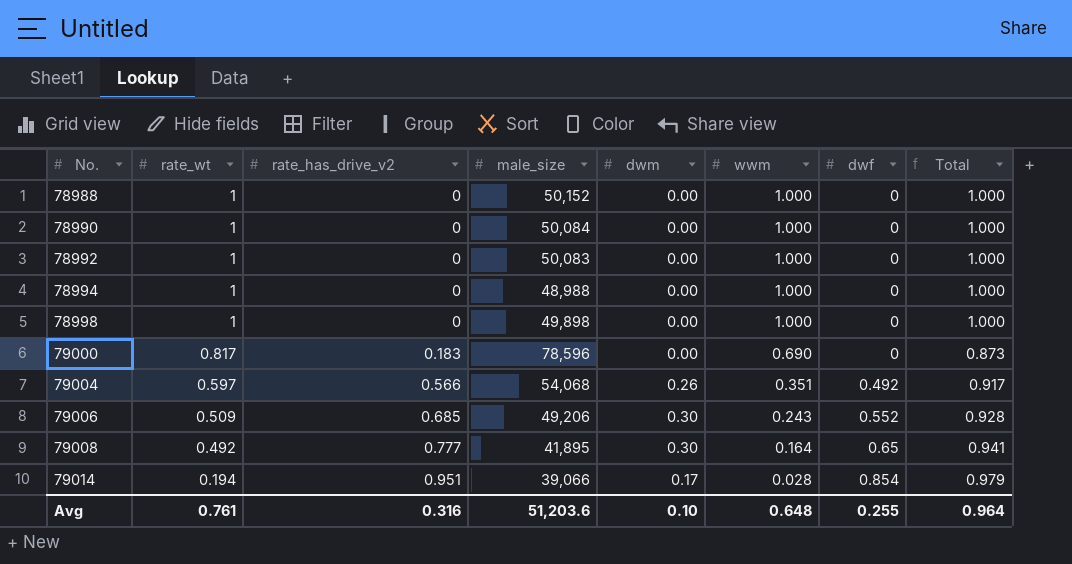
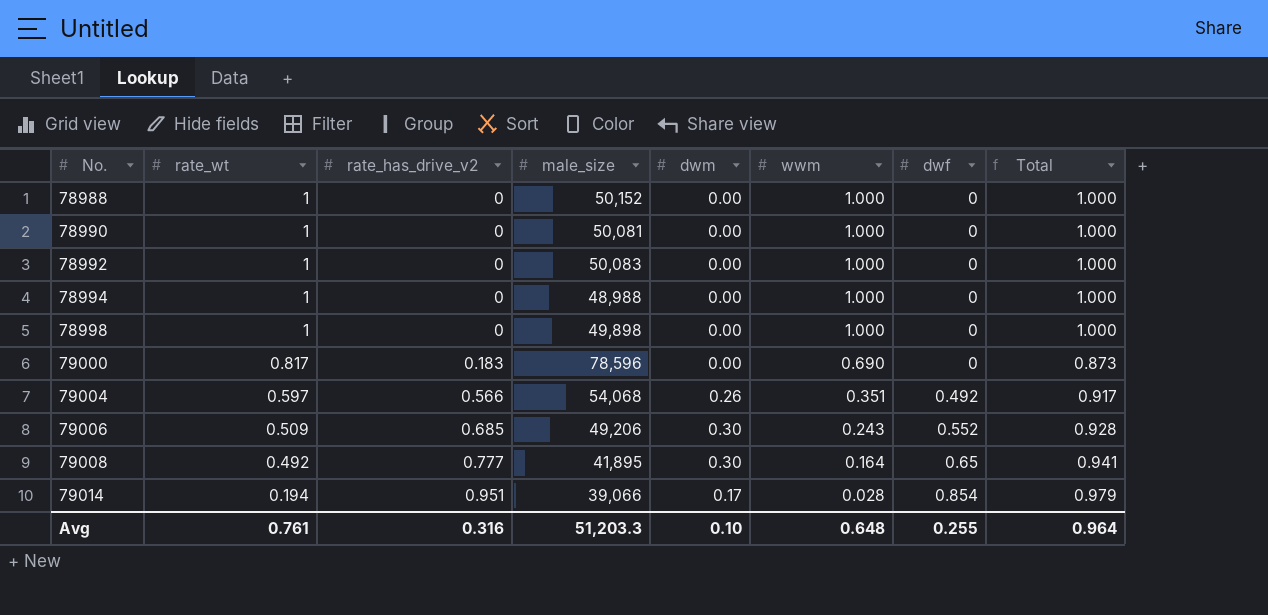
78990 | male_size: 50,084 -> 50,081
Avg | male_size: 51,203.6 -> 51,203.3

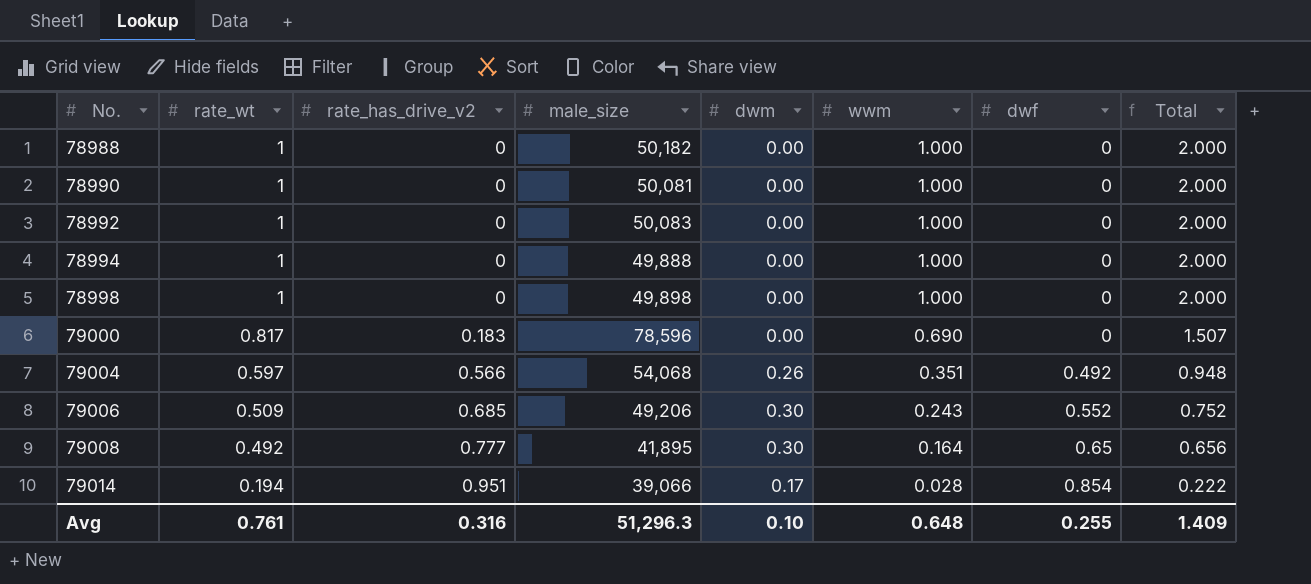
column Total | formula: [rate_has_drive_v2] + [wwm] -> [rate_wt] + [wwm]
78988 | male_size: 50,152 -> 50,182
78994 | male_size: 48,988 -> 49,888
Avg | male_size: 51,203.3 -> 51,296.3
Avg | Total: 0.964 -> 1.409

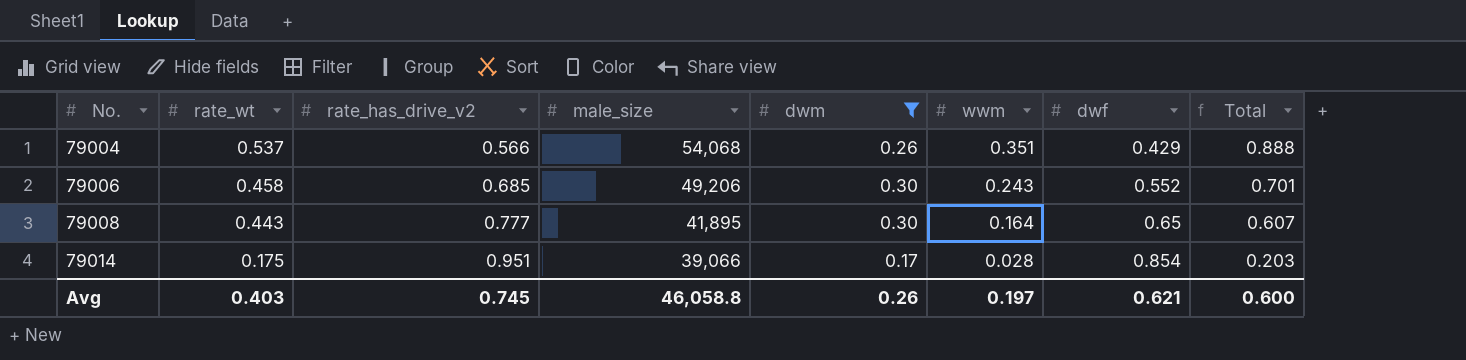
filter: none -> dwm != 0.00
79004 | rate_wt: 0.597 -> 0.537
79004 | dwf: 0.492 -> 0.429
79004 | Total: 0.948 -> 0.888
79006 | rate_wt: 0.509 -> 0.458
79006 | Total: 0.752 -> 0.701
79008 | rate_wt: 0.492 -> 0.443
79008 | Total: 0.656 -> 0.607
79014 | rate_wt: 0.194 -> 0.175
79014 | Total: 0.222 -> 0.203
Avg | rate_wt: 0.761 -> 0.403
Avg | rate_has_drive_v2: 0.316 -> 0.745
Avg | male_size: 51,296.3 -> 46,058.8
Avg | dwm: 0.10 -> 0.26
Avg | wwm: 0.648 -> 0.197
Avg | dwf: 0.255 -> 0.621
Avg | Total: 1.409 -> 0.600

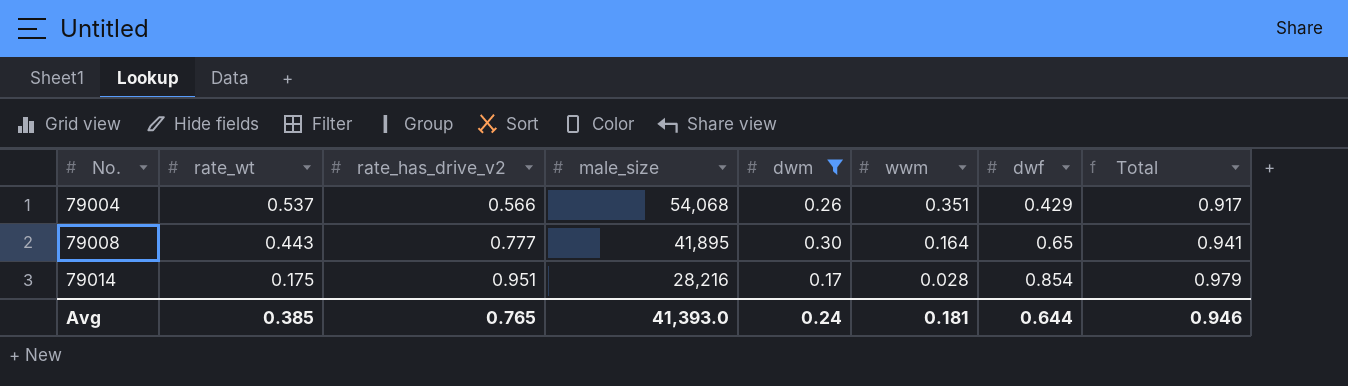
column Total | formula: [rate_wt] + [wwm] -> [rate_has_drive_v2] + [wwm]
row 79006: 0.458 | 0.685 | 49,206 | 0.30 | 0.243 | 0.552 | 0.701 -> none
79014 | male_size: 39,066 -> 28,216
Avg | rate_wt: 0.403 -> 0.385
Avg | rate_has_drive_v2: 0.745 -> 0.765
Avg | male_size: 46,058.8 -> 41,393.0
Avg | dwm: 0.26 -> 0.24
Avg | wwm: 0.197 -> 0.181
Avg | dwf: 0.621 -> 0.644
Avg | Total: 0.600 -> 0.946

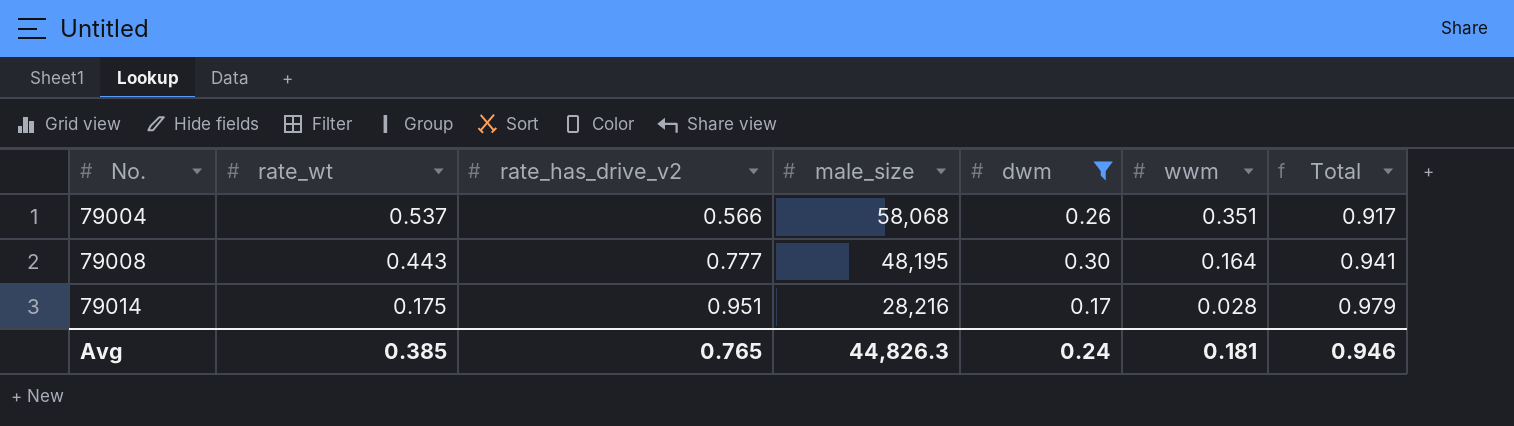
column dwf | position: 7 -> none
79004 | male_size: 54,068 -> 58,068
79008 | male_size: 41,895 -> 48,195
Avg | male_size: 41,393.0 -> 44,826.3

